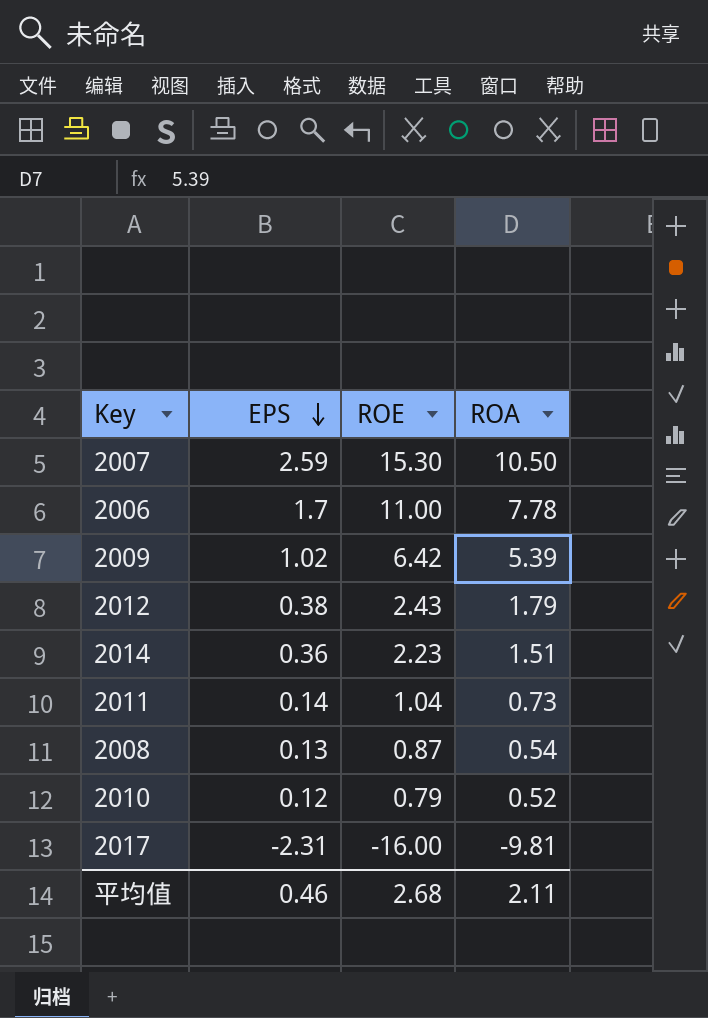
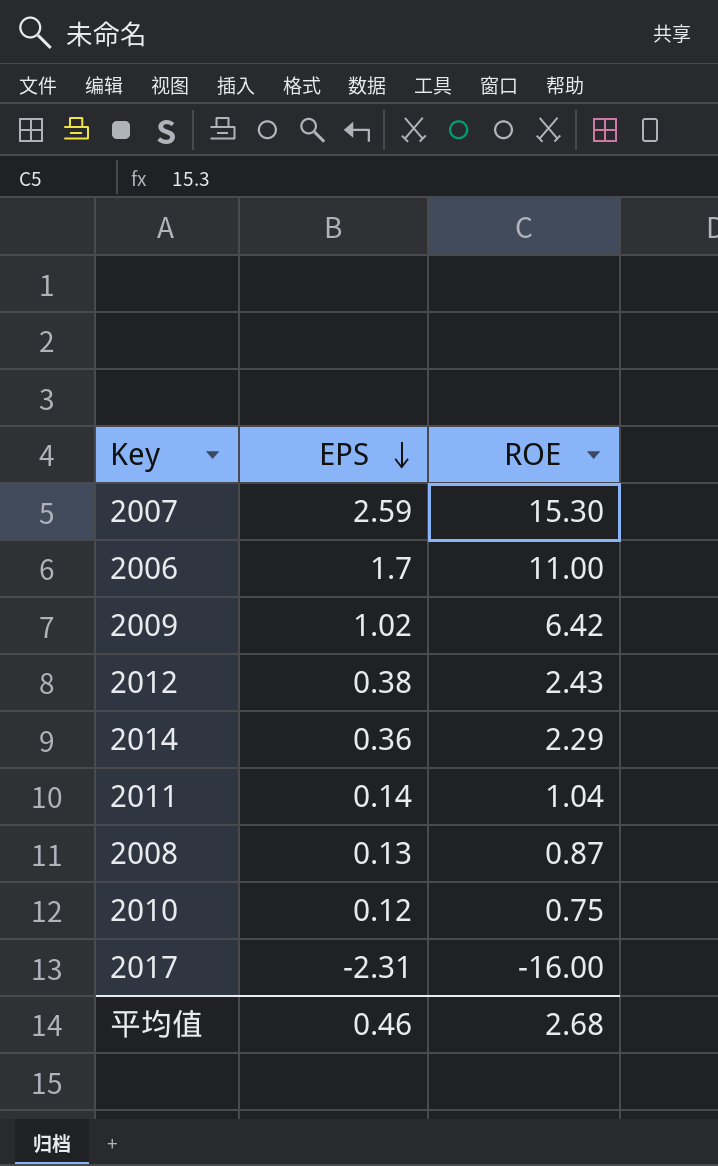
column ROA | position: 4 -> none
2014 | ROE: 2.23 -> 2.29
2010 | ROE: 0.79 -> 0.75

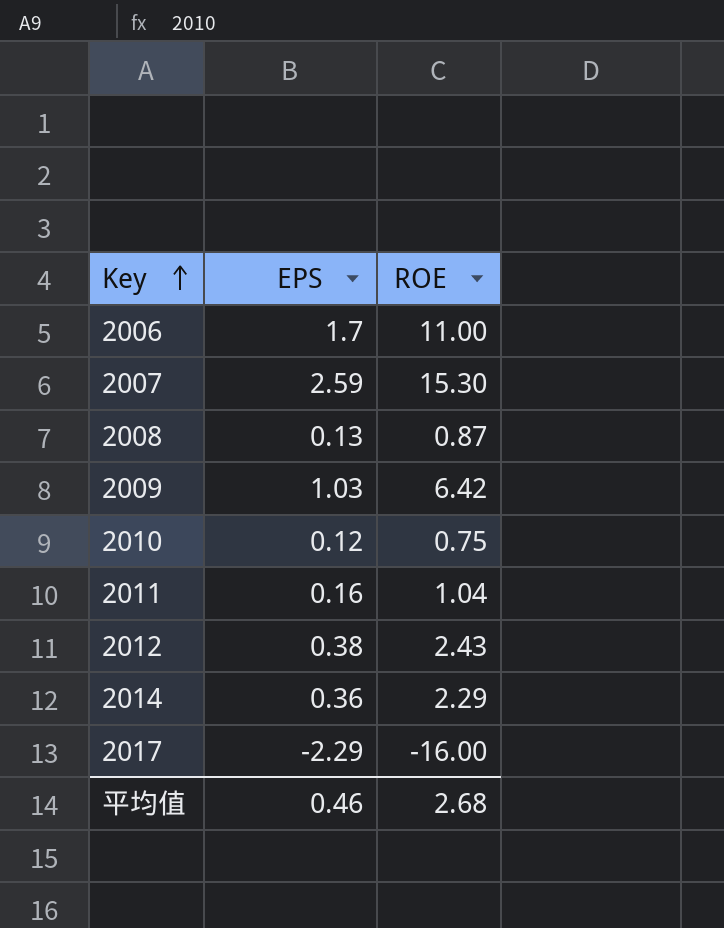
row order: EPS descending -> Key ascending
2009 | EPS: 1.02 -> 1.03
2011 | EPS: 0.14 -> 0.16
2017 | EPS: -2.31 -> -2.29

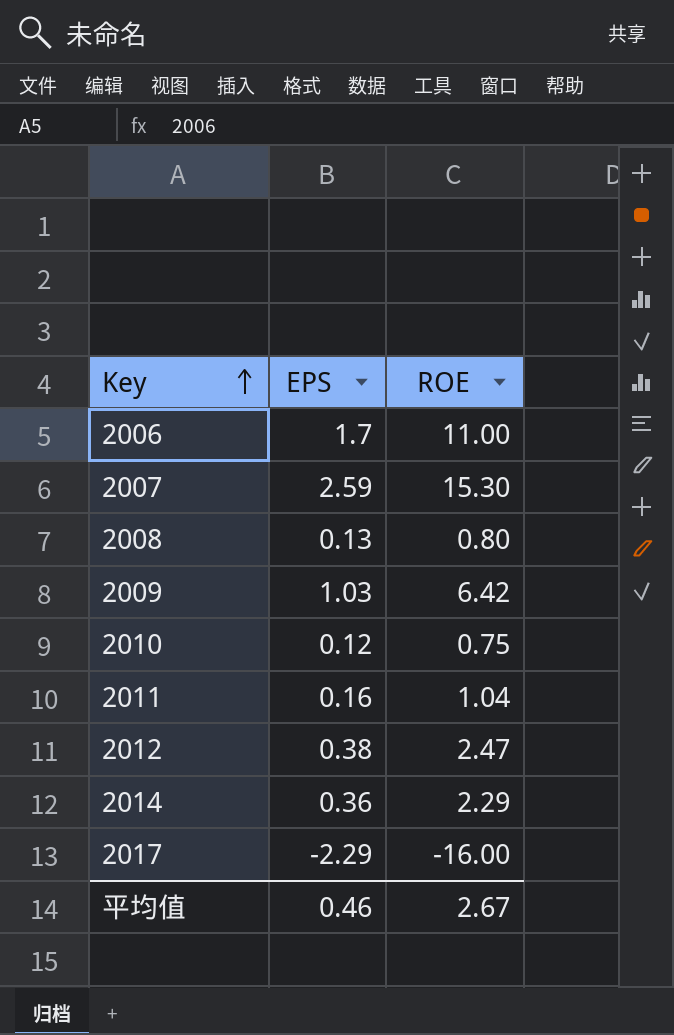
2008 | ROE: 0.87 -> 0.80
2012 | ROE: 2.43 -> 2.47
平均值 | ROE: 2.68 -> 2.67

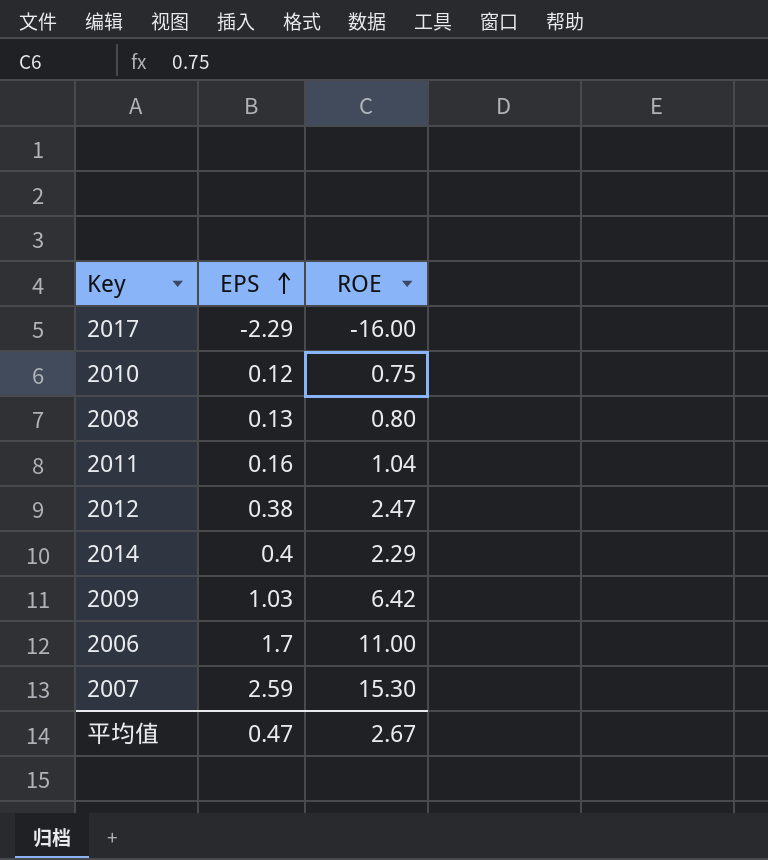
row order: Key ascending -> EPS ascending
2014 | EPS: 0.36 -> 0.4
平均值 | EPS: 0.46 -> 0.47

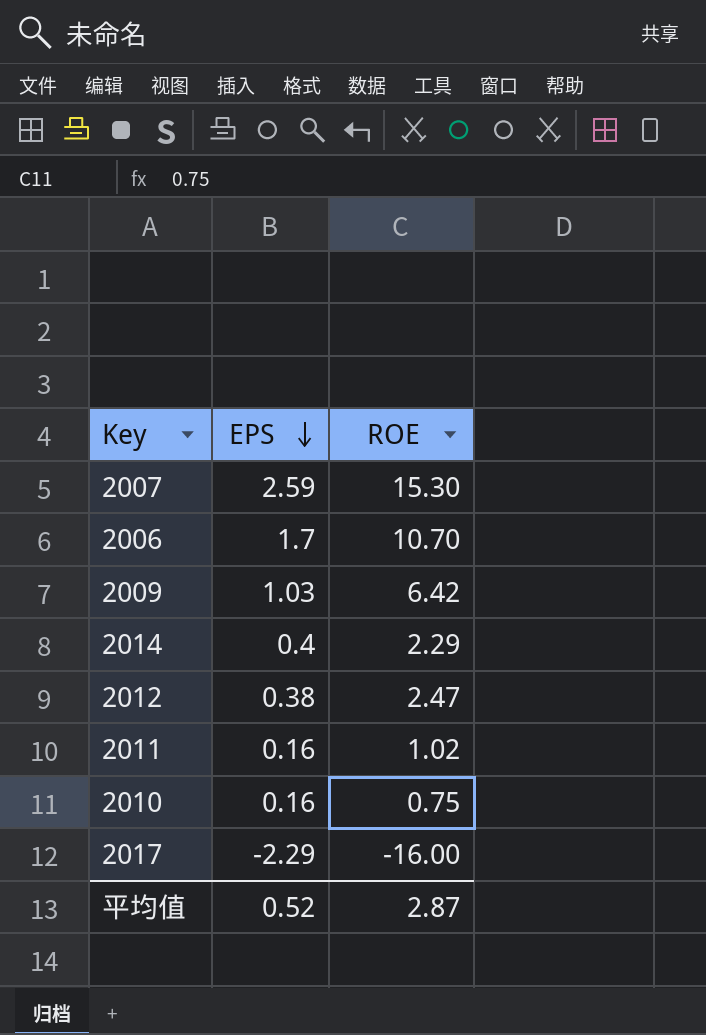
row order: EPS ascending -> EPS descending
row 2008: 0.13 | 0.80 -> none
2006 | ROE: 11.00 -> 10.70
2011 | ROE: 1.04 -> 1.02
2010 | EPS: 0.12 -> 0.16
平均值 | EPS: 0.47 -> 0.52
平均值 | ROE: 2.67 -> 2.87

